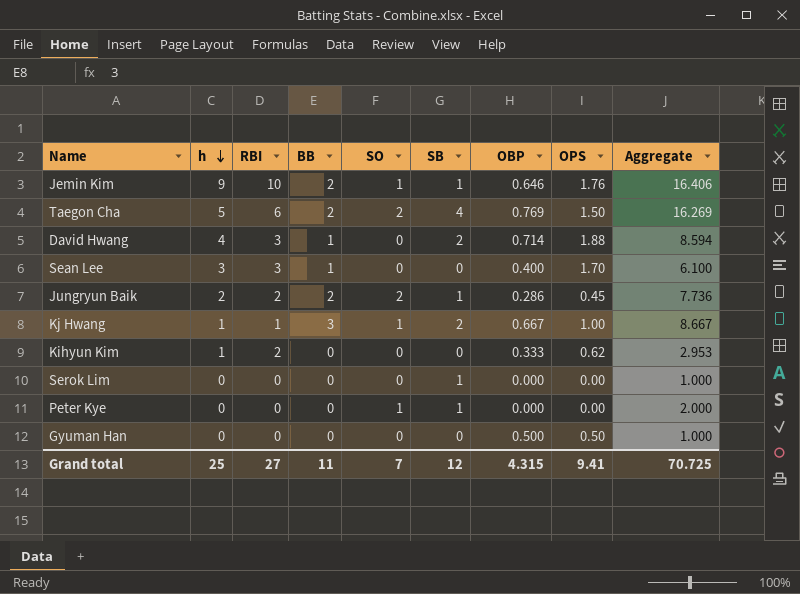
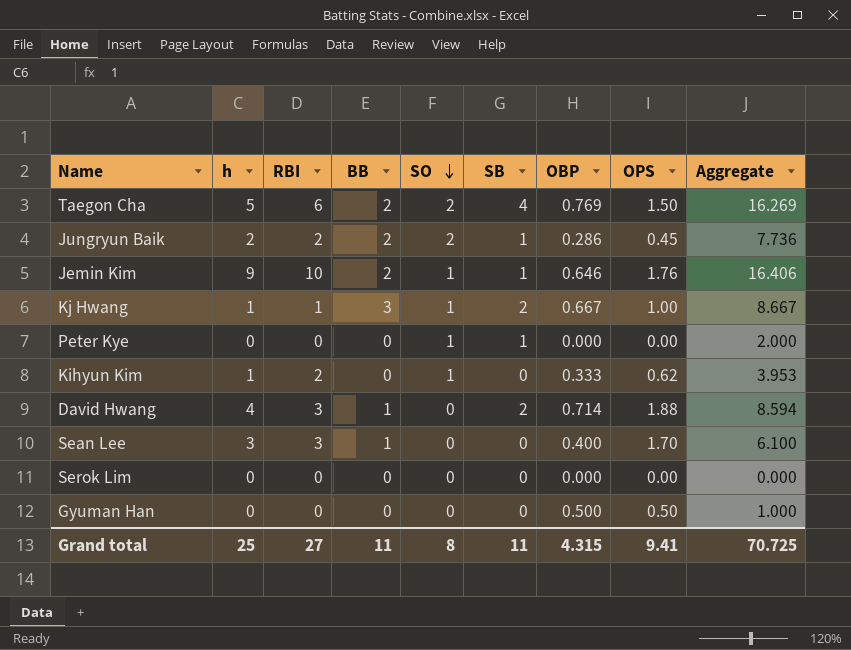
row order: h descending -> SO descending
Kihyun Kim | SO: 0 -> 1
Kihyun Kim | Aggregate: 2.953 -> 3.953
Serok Lim | SB: 1 -> 0
Serok Lim | Aggregate: 1.000 -> 0.000
Grand total | SO: 7 -> 8
Grand total | SB: 12 -> 11

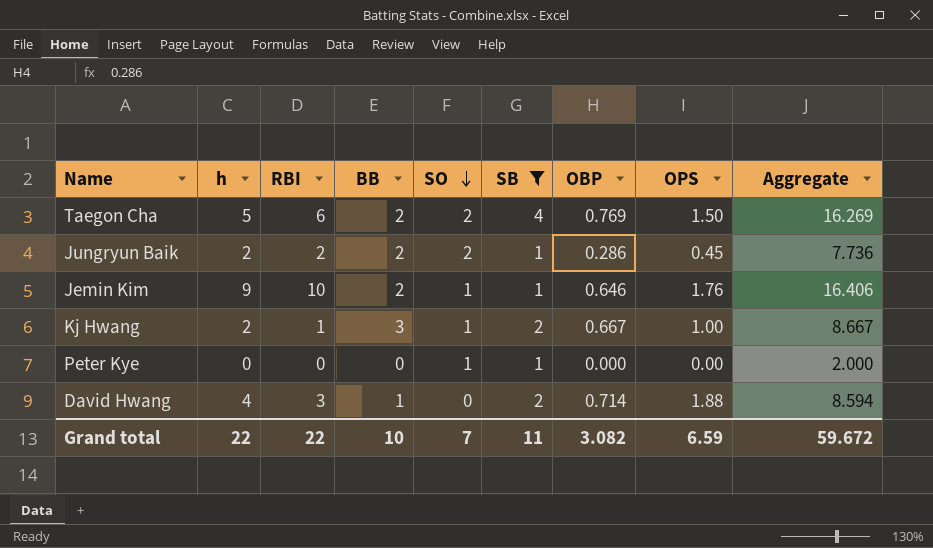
filter: none -> SB != 0
Kj Hwang | h: 1 -> 2
Grand total | h: 25 -> 22
Grand total | RBI: 27 -> 22
Grand total | BB: 11 -> 10
Grand total | SO: 8 -> 7
Grand total | OBP: 4.315 -> 3.082
Grand total | OPS: 9.41 -> 6.59
Grand total | Aggregate: 70.725 -> 59.672

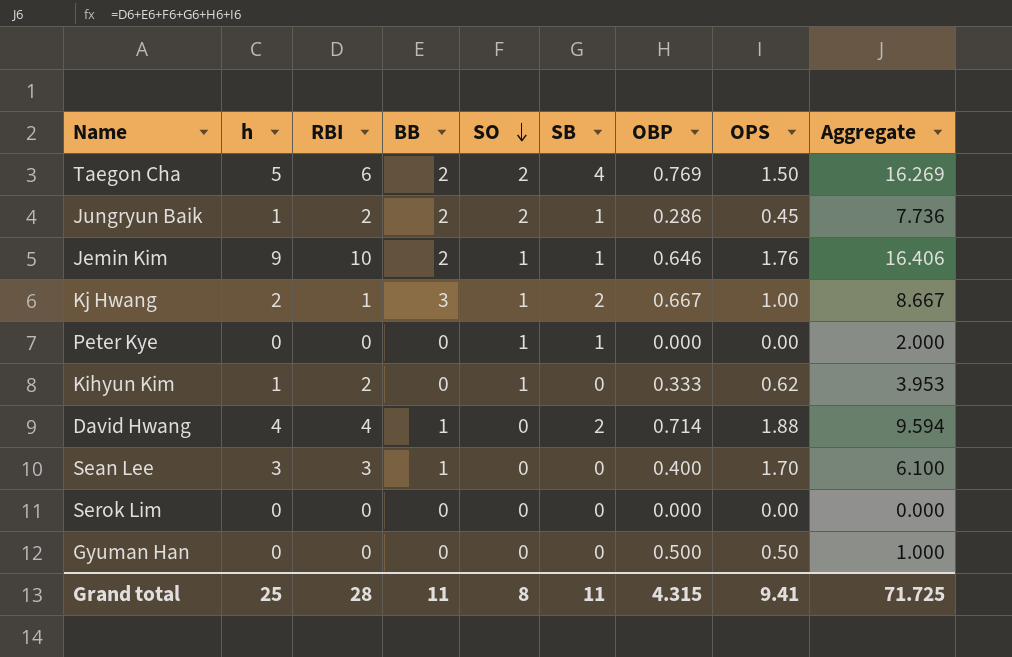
filter: SB != 0 -> none
Jungryun Baik | h: 2 -> 1
David Hwang | RBI: 3 -> 4
David Hwang | Aggregate: 8.594 -> 9.594
Grand total | h: 22 -> 25
Grand total | RBI: 22 -> 28
Grand total | BB: 10 -> 11
Grand total | SO: 7 -> 8
Grand total | OBP: 3.082 -> 4.315
Grand total | OPS: 6.59 -> 9.41
Grand total | Aggregate: 59.672 -> 71.725

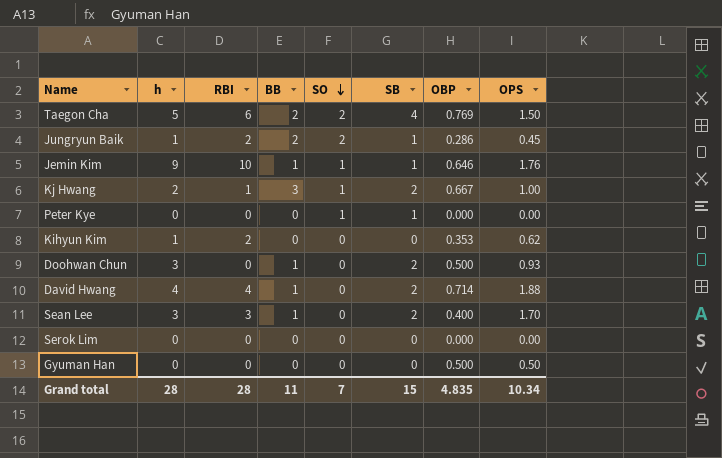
column Aggregate | formula: [RBI] + [BB] + [SO] + [SB] + [OBP] + [OPS] -> none
Jemin Kim | BB: 2 -> 1
Kihyun Kim | SO: 1 -> 0
Kihyun Kim | OBP: 0.333 -> 0.353
row Doohwan Chun: none -> 3 | 0 | 1 | 0 | 2 | 0.500 | 0.93
Sean Lee | SB: 0 -> 2
Grand total | h: 25 -> 28
Grand total | SO: 8 -> 7
Grand total | SB: 11 -> 15
Grand total | OBP: 4.315 -> 4.835
Grand total | OPS: 9.41 -> 10.34

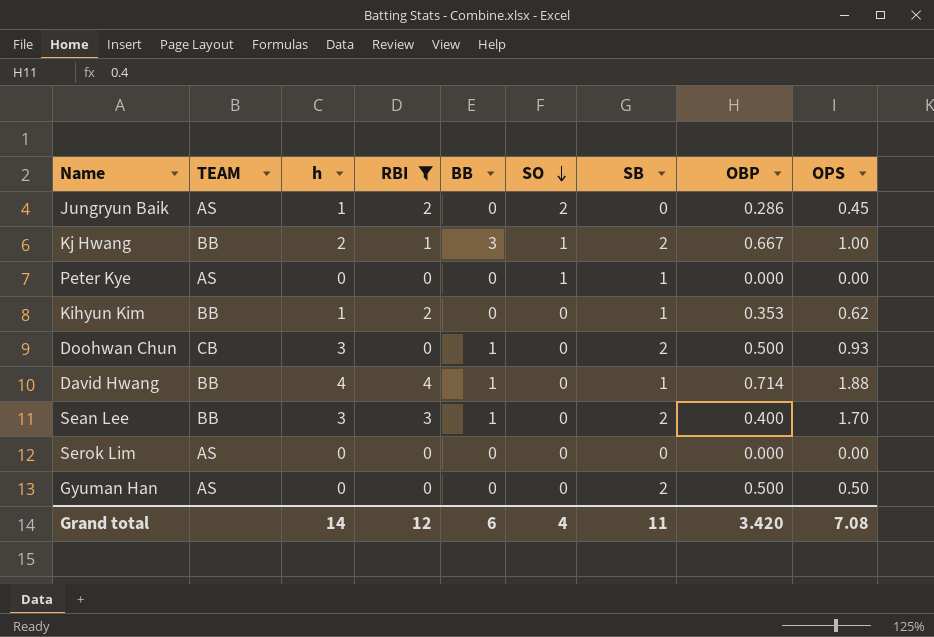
filter: none -> RBI <= 4
column TEAM | position: none -> 2
Jungryun Baik | BB: 2 -> 0
Jungryun Baik | SB: 1 -> 0
Kihyun Kim | SB: 0 -> 1
David Hwang | SB: 2 -> 1
Gyuman Han | SB: 0 -> 2
Grand total | h: 28 -> 14
Grand total | RBI: 28 -> 12
Grand total | BB: 11 -> 6
Grand total | SO: 7 -> 4
Grand total | SB: 15 -> 11
Grand total | OBP: 4.835 -> 3.420
Grand total | OPS: 10.34 -> 7.08

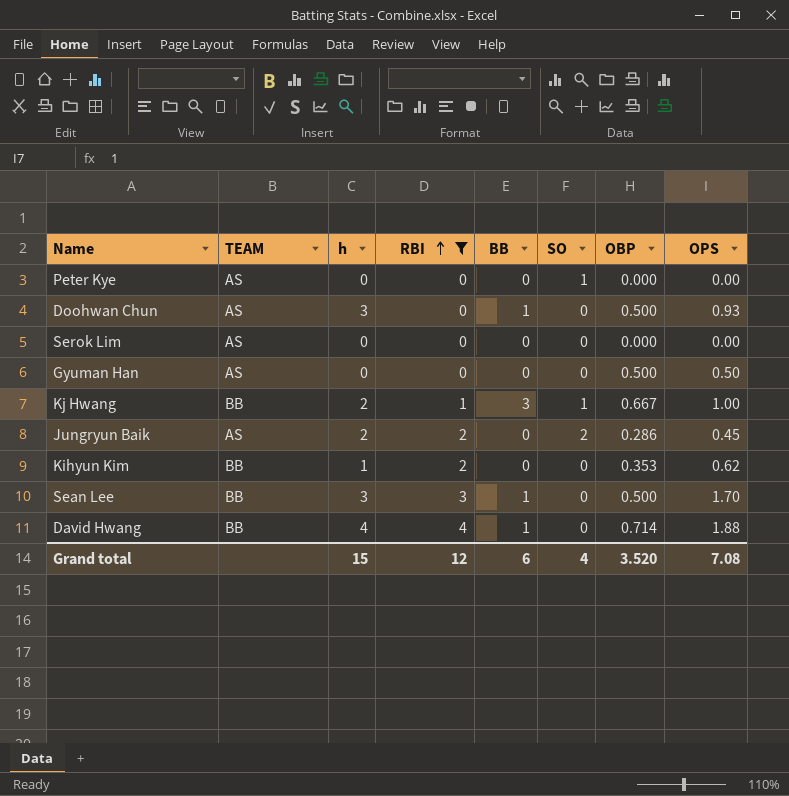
row order: SO descending -> RBI ascending
column SB | position: 7 -> none
Doohwan Chun | TEAM: CB -> AS
Jungryun Baik | h: 1 -> 2
Sean Lee | OBP: 0.400 -> 0.500
Grand total | h: 14 -> 15
Grand total | OBP: 3.420 -> 3.520

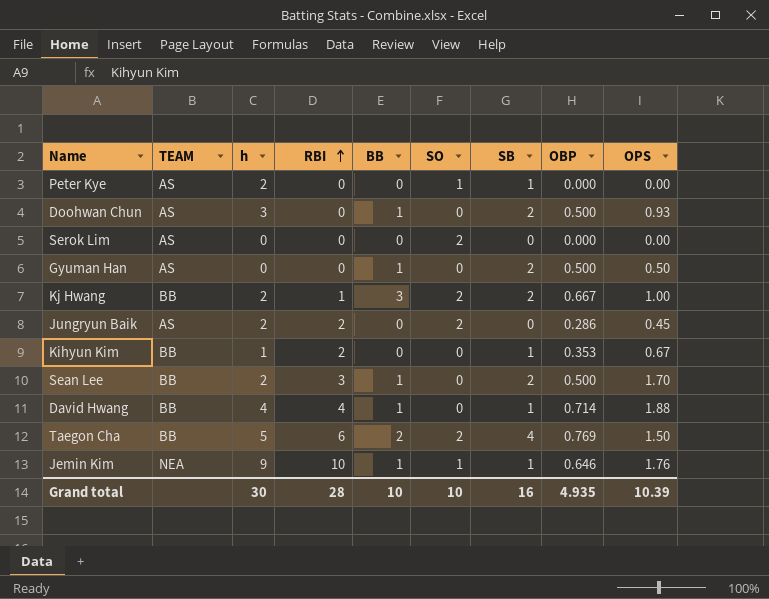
filter: RBI <= 4 -> none
column SB | position: none -> 7
Peter Kye | h: 0 -> 2
Serok Lim | SO: 0 -> 2
Gyuman Han | BB: 0 -> 1
Kj Hwang | SO: 1 -> 2
Kihyun Kim | OPS: 0.62 -> 0.67
Sean Lee | h: 3 -> 2
Grand total | h: 15 -> 30
Grand total | RBI: 12 -> 28
Grand total | BB: 6 -> 10
Grand total | SO: 4 -> 10
Grand total | OBP: 3.520 -> 4.935
Grand total | OPS: 7.08 -> 10.39

